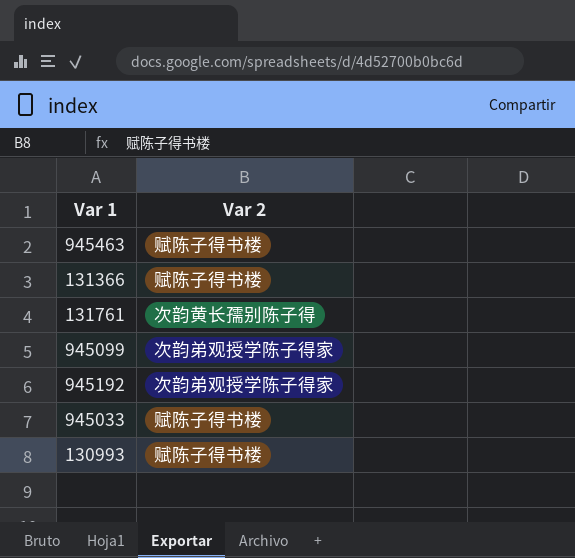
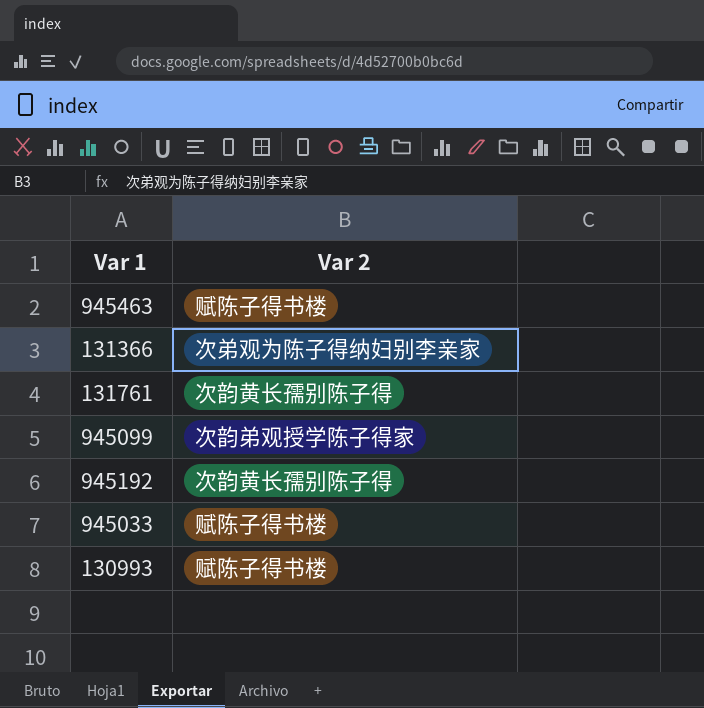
131366 | Var 2: 赋陈子得书楼 -> 次弟观为陈子得纳妇别李亲家
945192 | Var 2: 次韵弟观授学陈子得家 -> 次韵黄长孺别陈子得

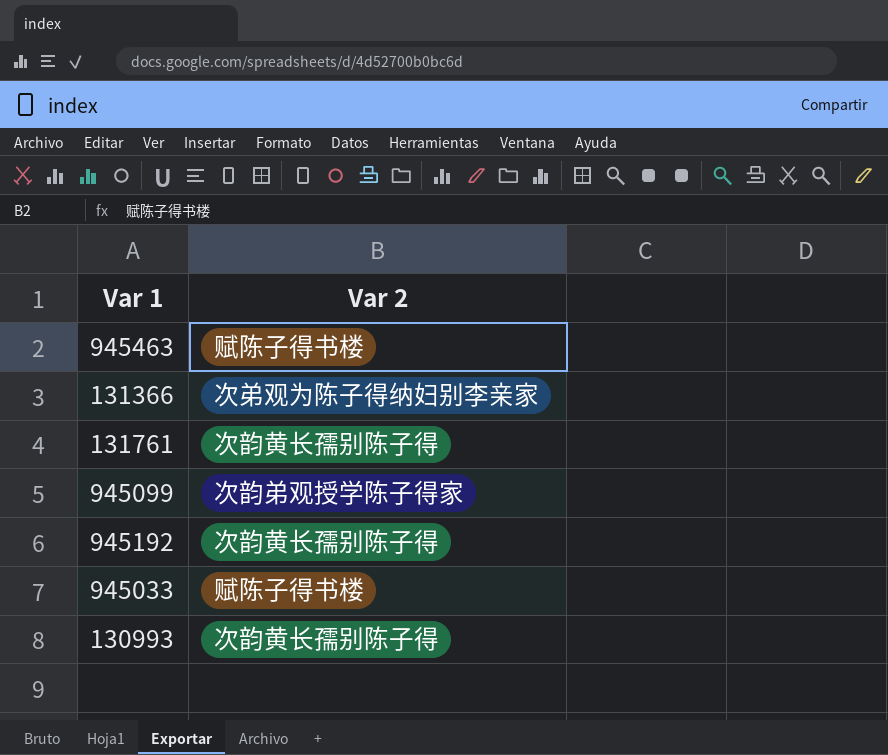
130993 | Var 2: 赋陈子得书楼 -> 次韵黄长孺别陈子得

